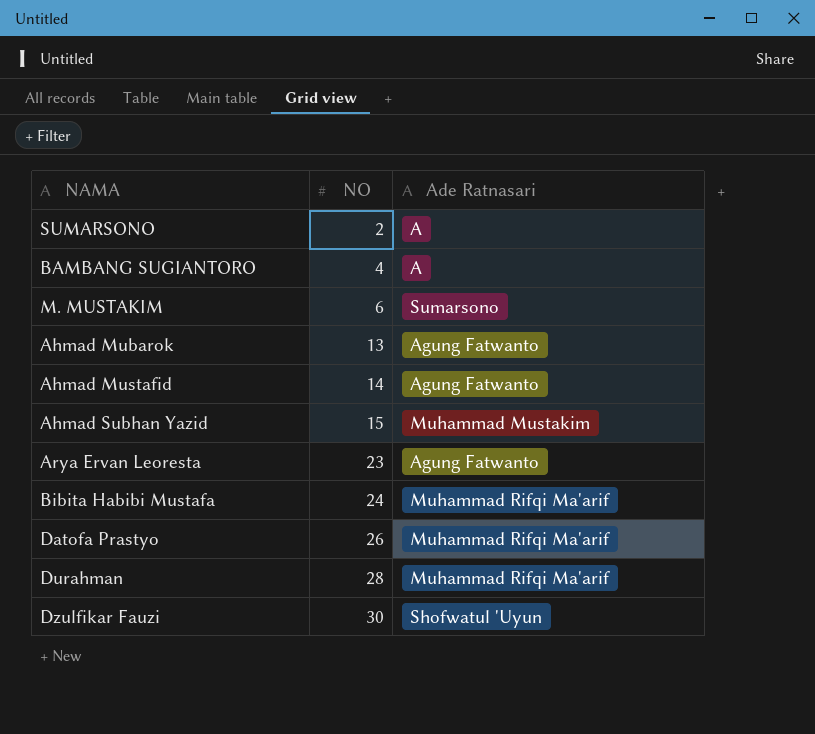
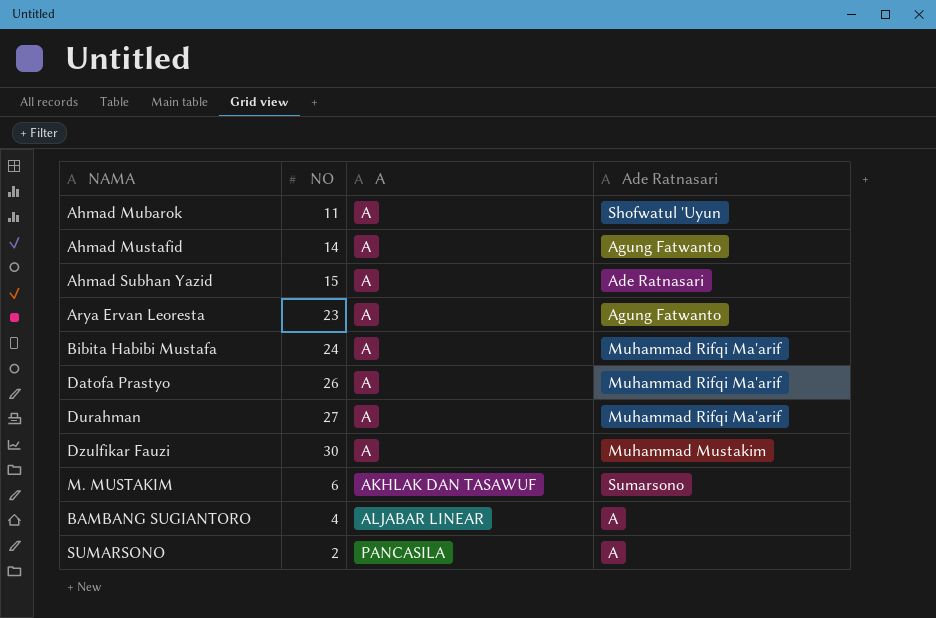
row order: NO ascending -> A ascending
column A | position: none -> 3
Ahmad Mubarok | NO: 13 -> 11
Ahmad Mubarok | Ade Ratnasari: Agung Fatwanto -> Shofwatul 'Uyun
Ahmad Subhan Yazid | Ade Ratnasari: Muhammad Mustakim -> Ade Ratnasari
Durahman | NO: 28 -> 27
Dzulfikar Fauzi | Ade Ratnasari: Shofwatul 'Uyun -> Muhammad Mustakim

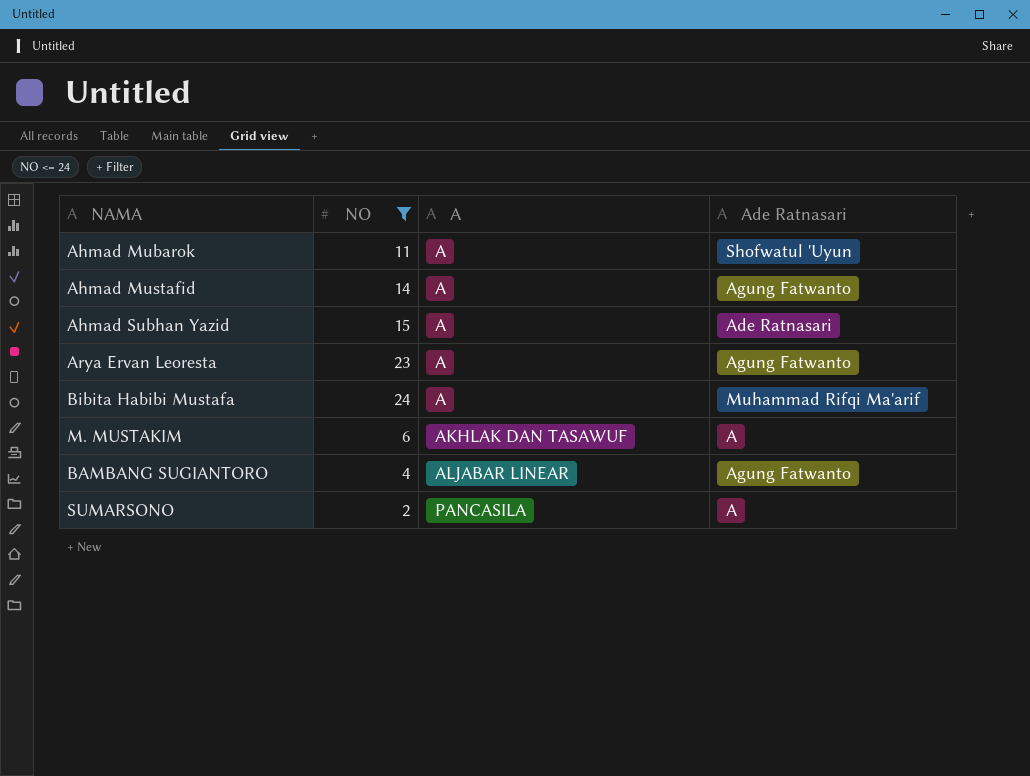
filter: none -> NO <= 24
M. MUSTAKIM | Ade Ratnasari: Sumarsono -> A
BAMBANG SUGIANTORO | Ade Ratnasari: A -> Agung Fatwanto

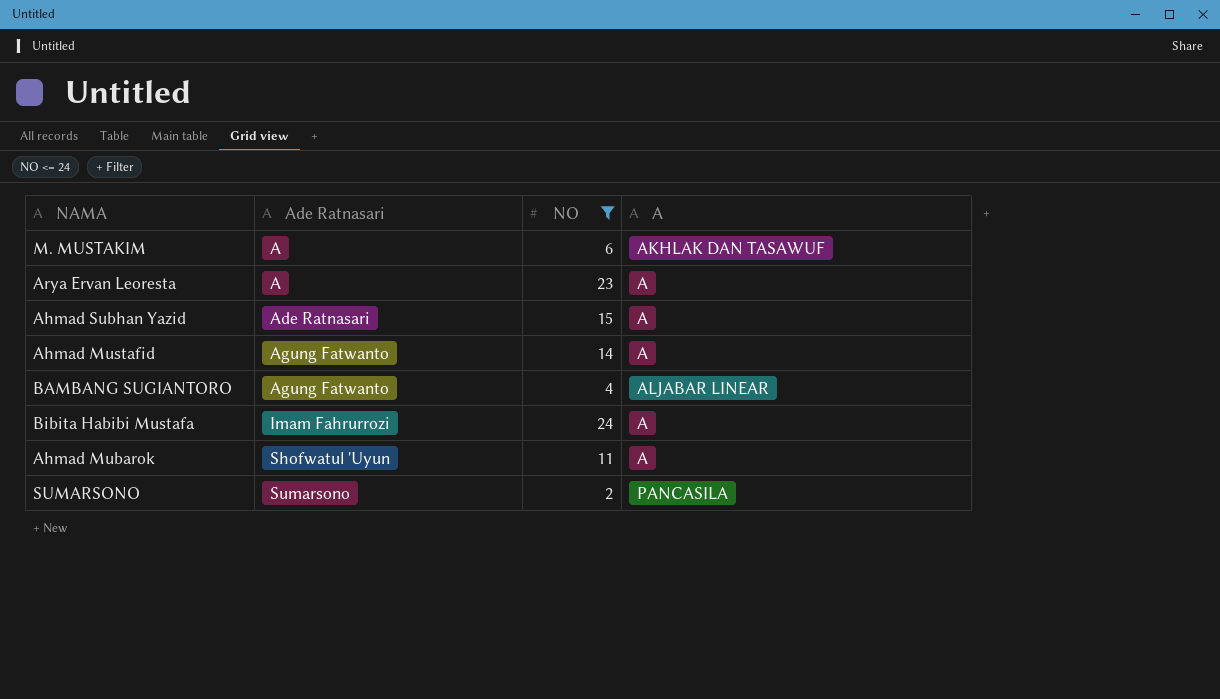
row order: A ascending -> Ade Ratnasari ascending
column Ade Ratnasari | position: 4 -> 2
Arya Ervan Leoresta | Ade Ratnasari: Agung Fatwanto -> A
Bibita Habibi Mustafa | Ade Ratnasari: Muhammad Rifqi Ma'arif -> Imam Fahrurrozi
SUMARSONO | Ade Ratnasari: A -> Sumarsono

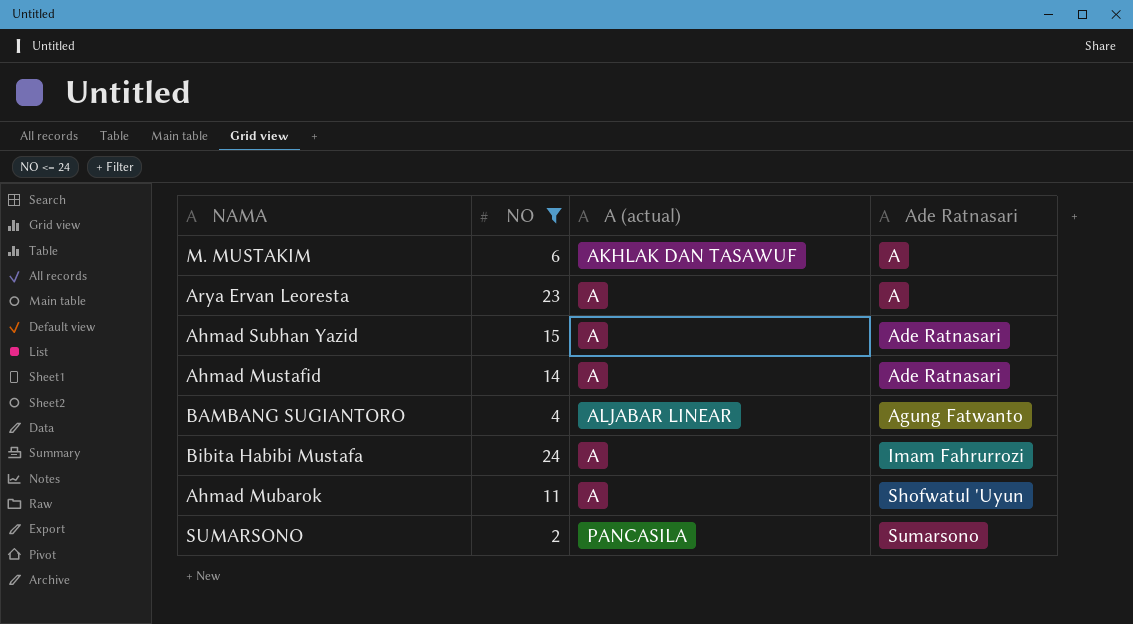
column name: A -> A (actual)
column Ade Ratnasari | position: 2 -> 4
Ahmad Mustafid | Ade Ratnasari: Agung Fatwanto -> Ade Ratnasari

